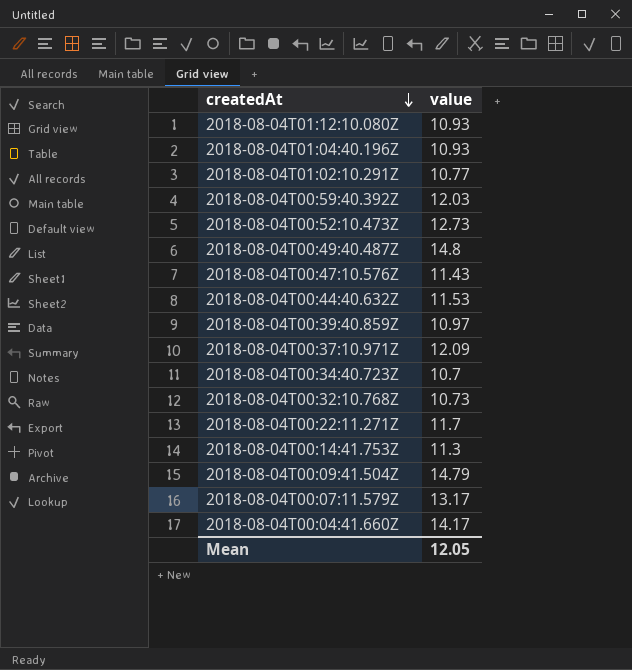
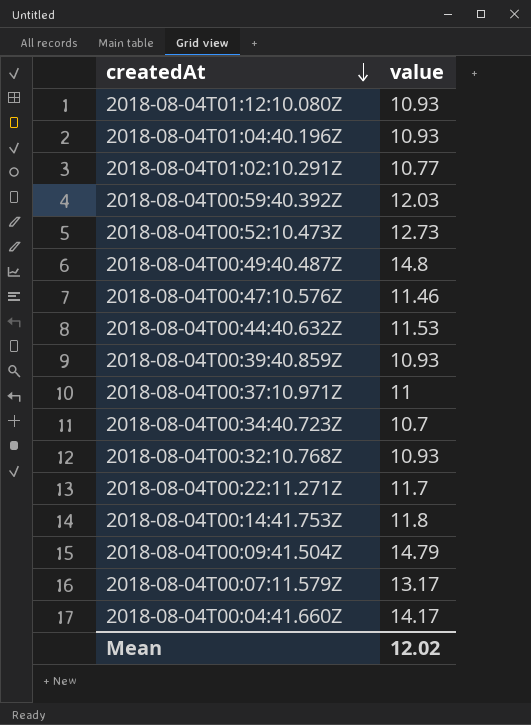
2018-08-04T00:47:10.576Z | value: 11.43 -> 11.46
2018-08-04T00:39:40.859Z | value: 10.97 -> 10.93
2018-08-04T00:37:10.971Z | value: 12.09 -> 11
2018-08-04T00:32:10.768Z | value: 10.73 -> 10.93
2018-08-04T00:14:41.753Z | value: 11.3 -> 11.8
Mean | value: 12.05 -> 12.02

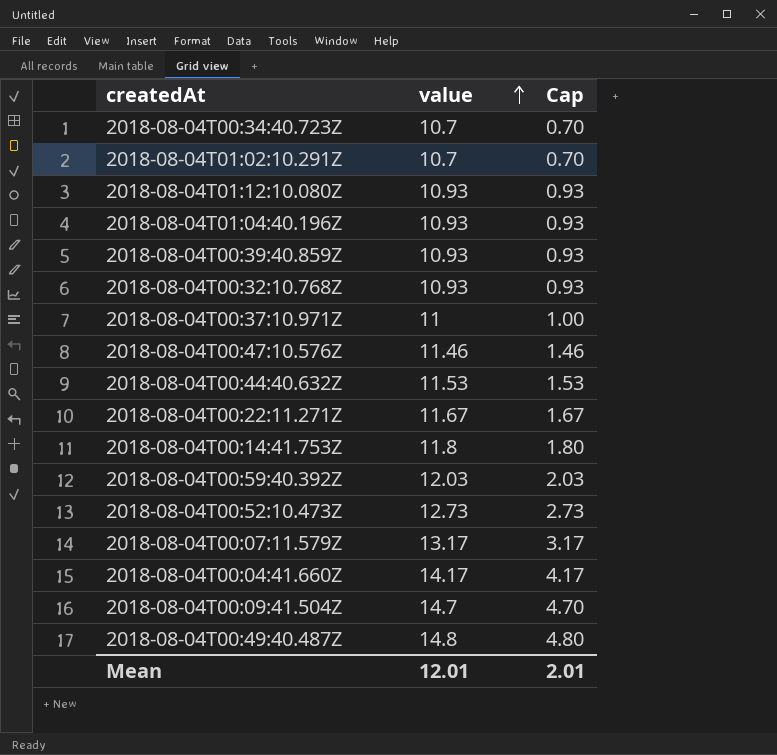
row order: createdAt descending -> value ascending
column Cap | formula: none -> [value] - 10
2018-08-04T01:02:10.291Z | value: 10.77 -> 10.7
2018-08-04T00:22:11.271Z | value: 11.7 -> 11.67
2018-08-04T00:09:41.504Z | value: 14.79 -> 14.7
Mean | value: 12.02 -> 12.01

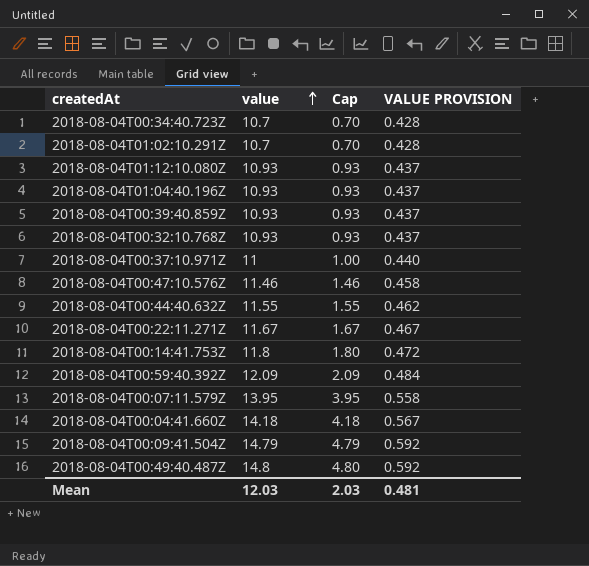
column VALUE PROVISION | formula: none -> [value] * 0.04
row 2018-08-04T00:52:10.473Z: 12.73 | 2.73 -> none
2018-08-04T00:44:40.632Z | value: 11.53 -> 11.55
2018-08-04T00:44:40.632Z | Cap: 1.53 -> 1.55
2018-08-04T00:59:40.392Z | value: 12.03 -> 12.09
2018-08-04T00:59:40.392Z | Cap: 2.03 -> 2.09
2018-08-04T00:07:11.579Z | value: 13.17 -> 13.95
2018-08-04T00:07:11.579Z | Cap: 3.17 -> 3.95
2018-08-04T00:04:41.660Z | value: 14.17 -> 14.18
2018-08-04T00:04:41.660Z | Cap: 4.17 -> 4.18
2018-08-04T00:09:41.504Z | value: 14.7 -> 14.79
2018-08-04T00:09:41.504Z | Cap: 4.70 -> 4.79
Mean | value: 12.01 -> 12.03
Mean | Cap: 2.01 -> 2.03

